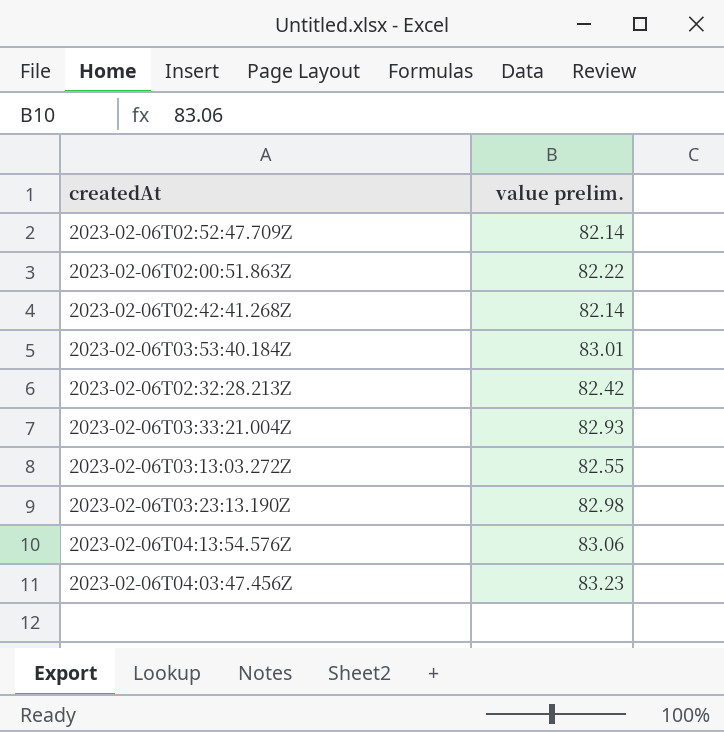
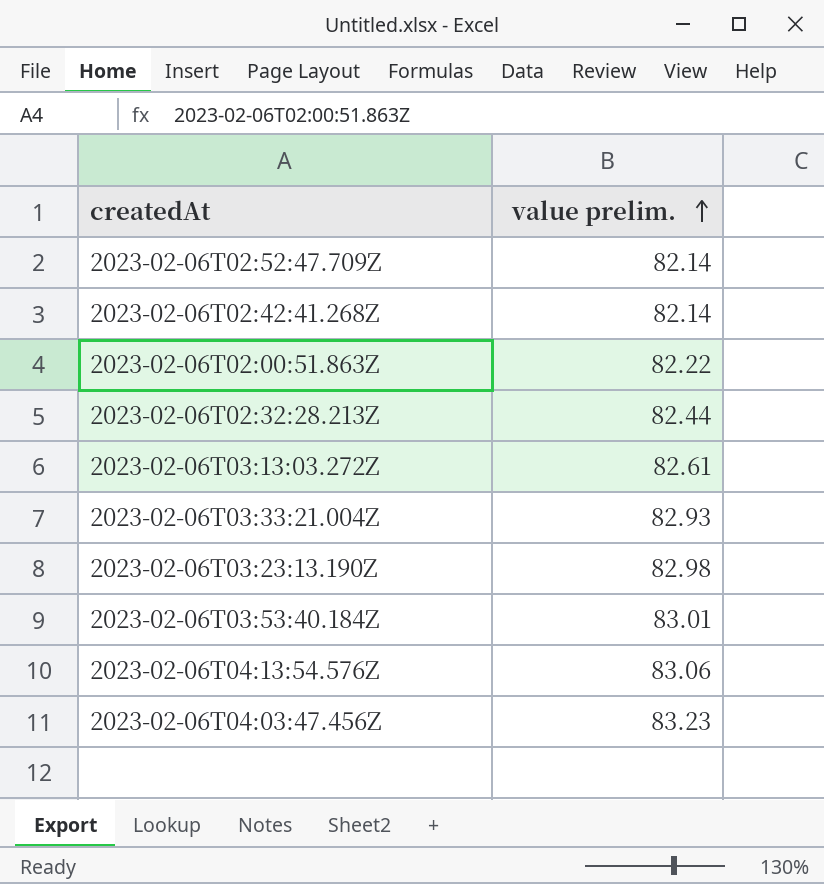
row order: none -> value prelim. ascending
2023-02-06T02:32:28.213Z | value prelim.: 82.42 -> 82.44
2023-02-06T03:13:03.272Z | value prelim.: 82.55 -> 82.61

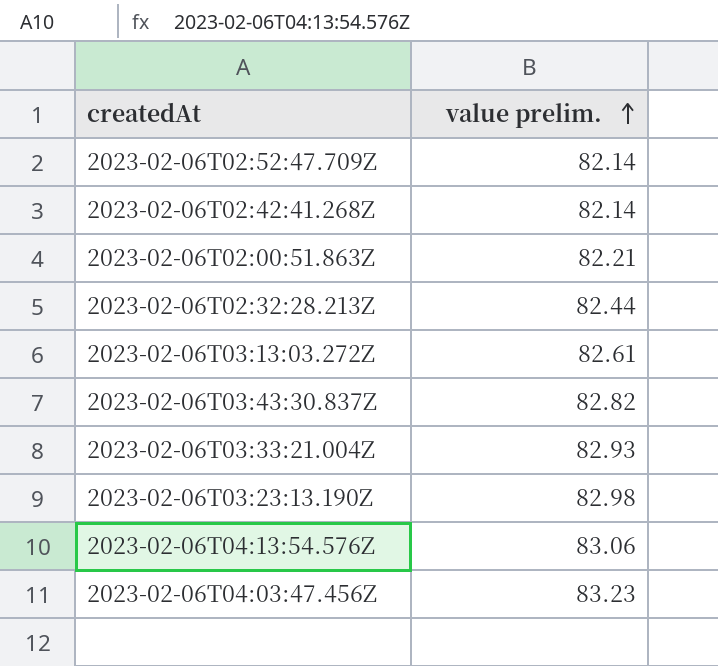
row 2023-02-06T03:53:40.184Z: 83.01 -> none
2023-02-06T02:00:51.863Z | value prelim.: 82.22 -> 82.21
row 2023-02-06T03:43:30.837Z: none -> 82.82

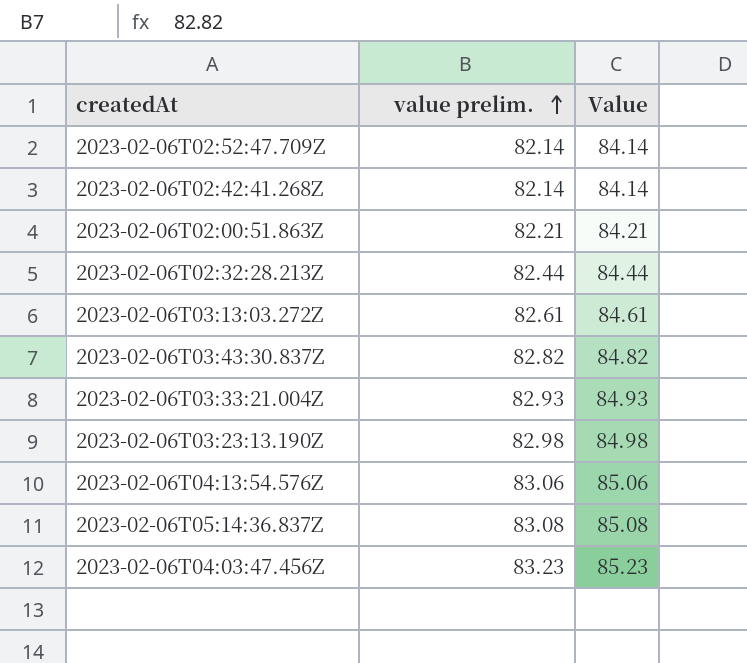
column Value | formula: none -> [value prelim.] + 2
row 2023-02-06T05:14:36.837Z: none -> 83.08 | 85.08

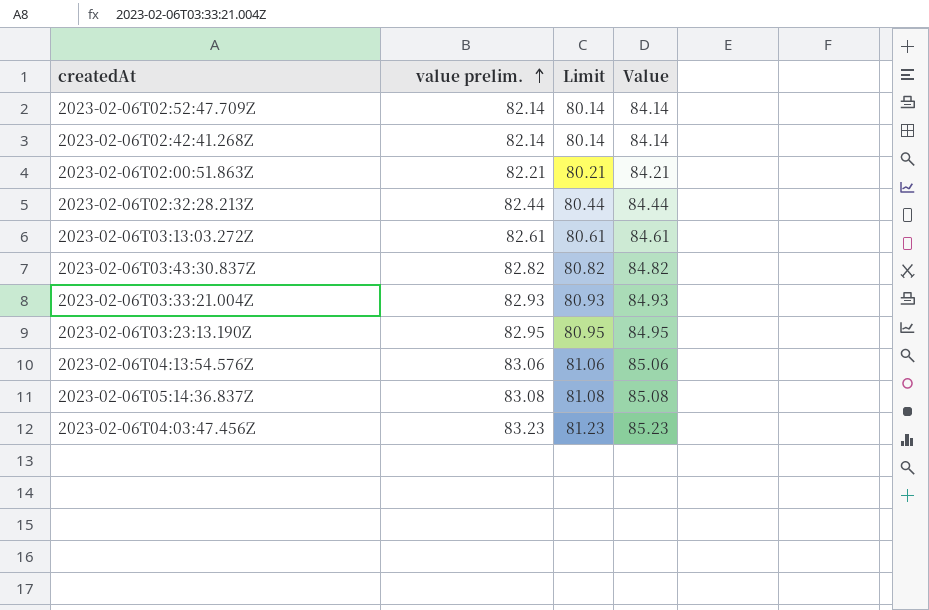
column Limit | formula: none -> [value prelim.] - 2
2023-02-06T03:23:13.190Z | value prelim.: 82.98 -> 82.95
2023-02-06T03:23:13.190Z | Value: 84.98 -> 84.95

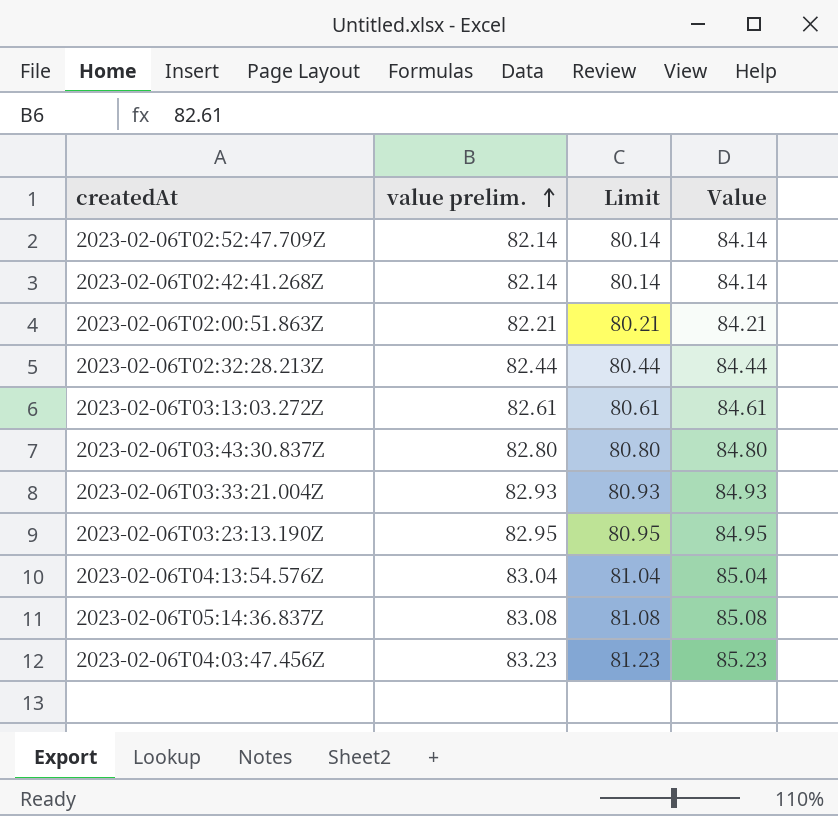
2023-02-06T03:43:30.837Z | value prelim.: 82.82 -> 82.80
2023-02-06T03:43:30.837Z | Limit: 80.82 -> 80.80
2023-02-06T03:43:30.837Z | Value: 84.82 -> 84.80
2023-02-06T04:13:54.576Z | value prelim.: 83.06 -> 83.04
2023-02-06T04:13:54.576Z | Limit: 81.06 -> 81.04
2023-02-06T04:13:54.576Z | Value: 85.06 -> 85.04

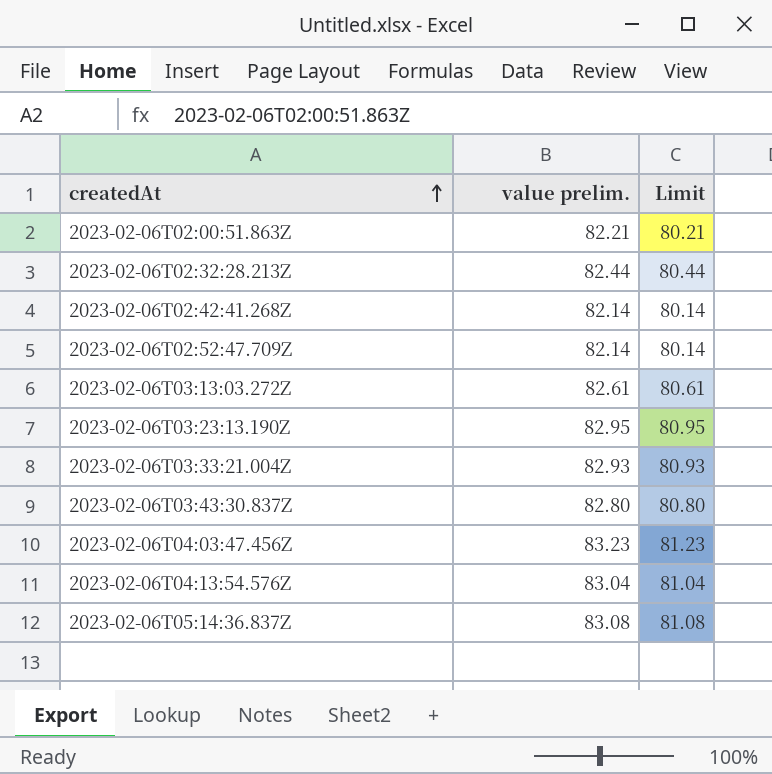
row order: value prelim. ascending -> createdAt ascending
column Value | formula: [value prelim.] + 2 -> none

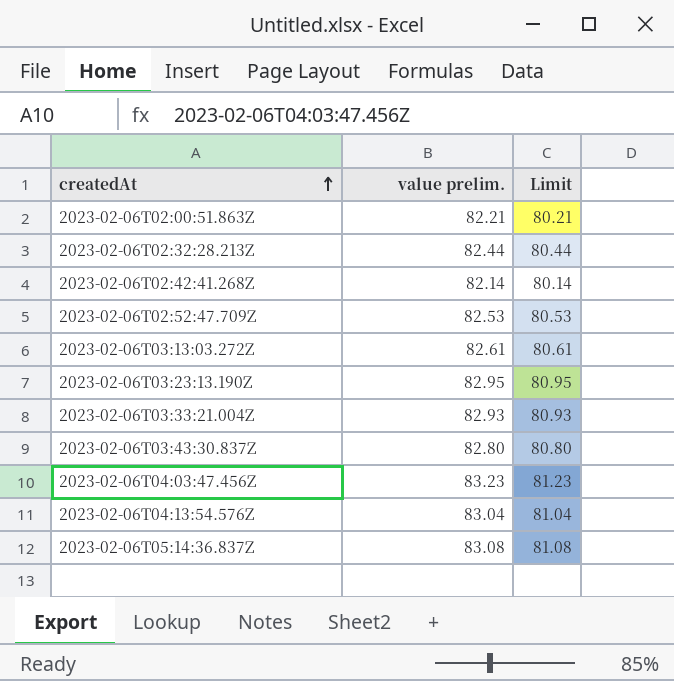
2023-02-06T02:52:47.709Z | value prelim.: 82.14 -> 82.53
2023-02-06T02:52:47.709Z | Limit: 80.14 -> 80.53

